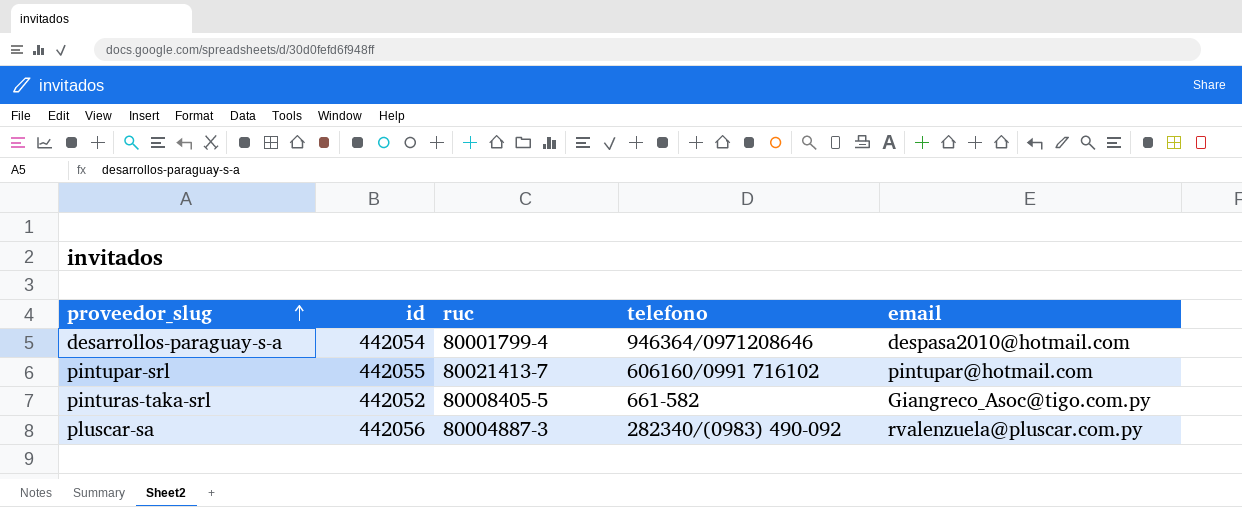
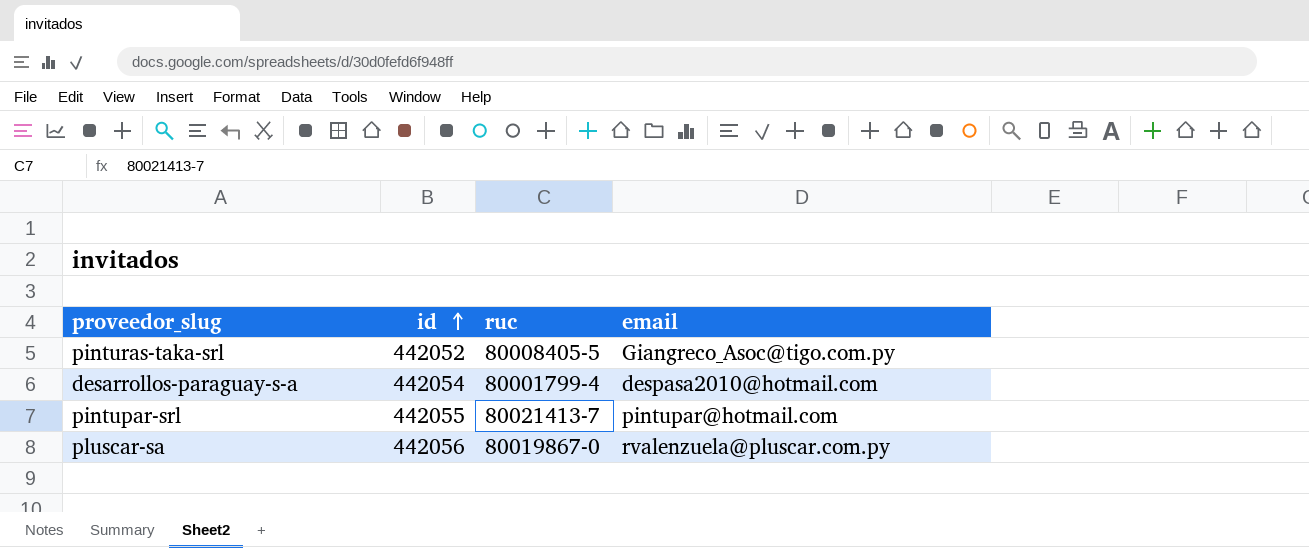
row order: proveedor_slug ascending -> id ascending
column telefono | position: 4 -> none
pluscar-sa | ruc: 80004887-3 -> 80019867-0

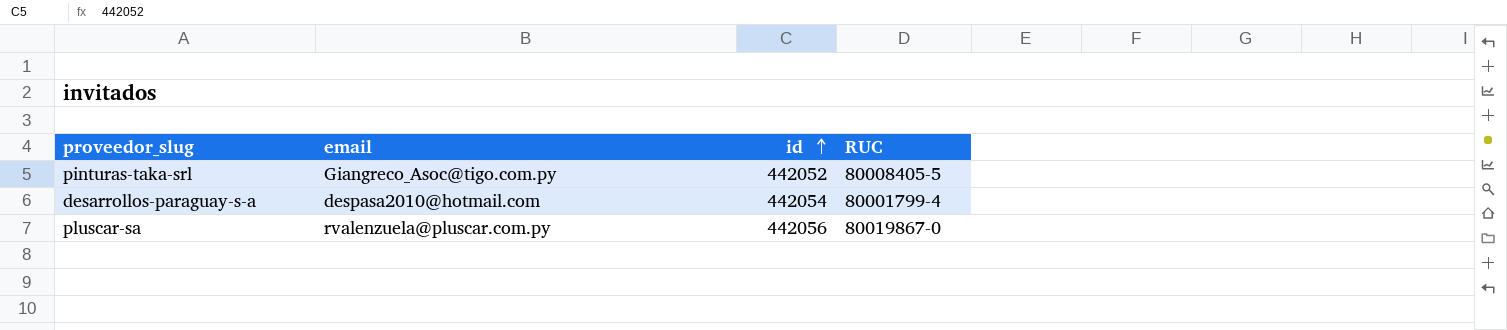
column email | position: 4 -> 2
column name: ruc -> RUC
row pintupar-srl: 442055 | 80021413-7 | pintupar@hotmail.com -> none

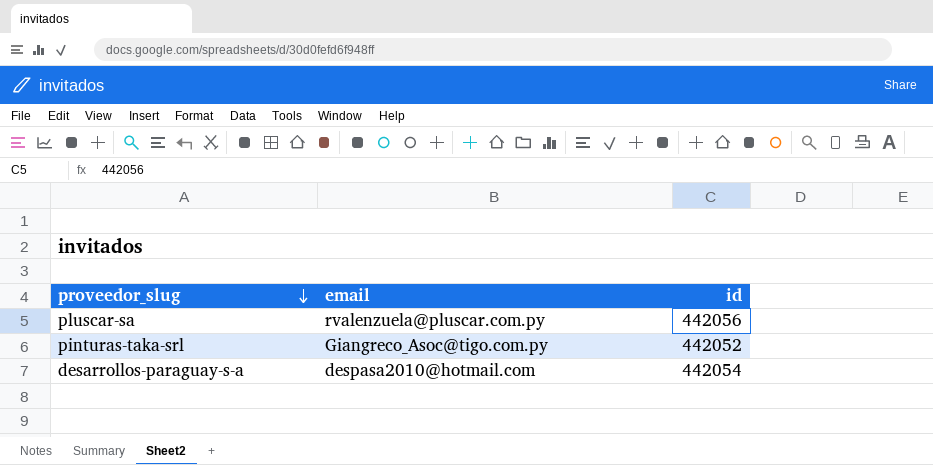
row order: id ascending -> proveedor_slug descending
column RUC | position: 4 -> none

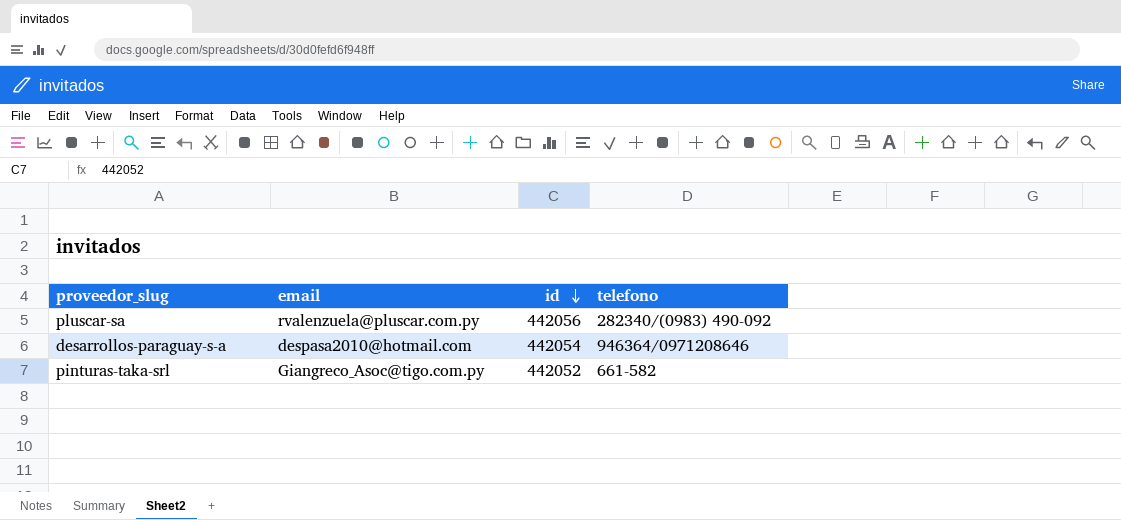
row order: proveedor_slug descending -> id descending
column telefono | position: none -> 4

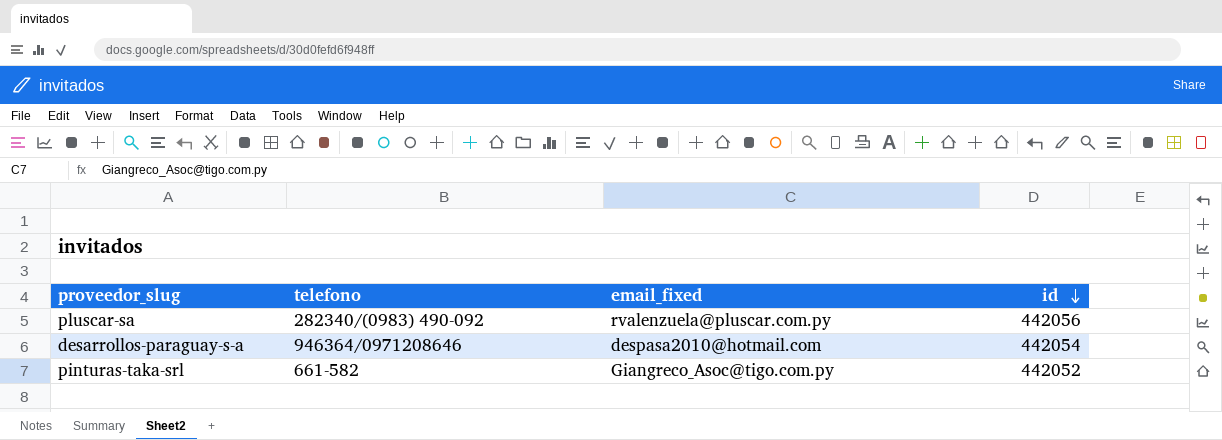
column telefono | position: 4 -> 2
column name: email -> email_fixed

